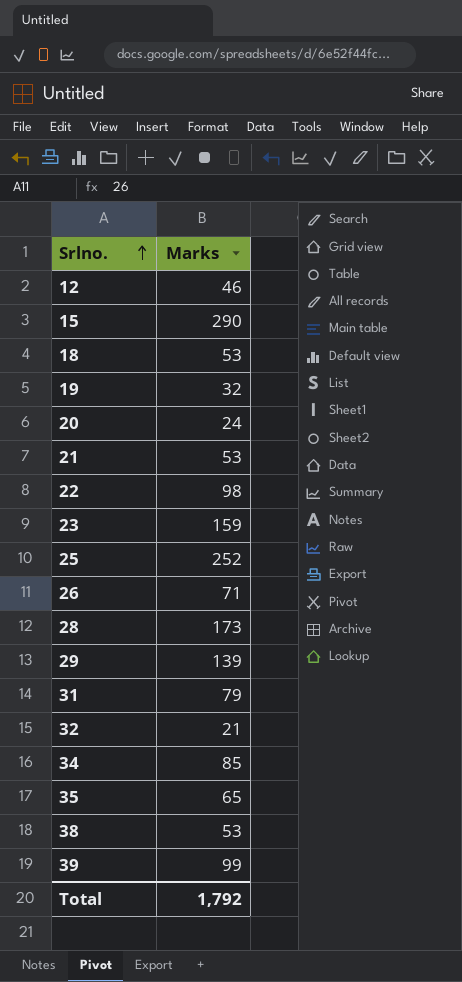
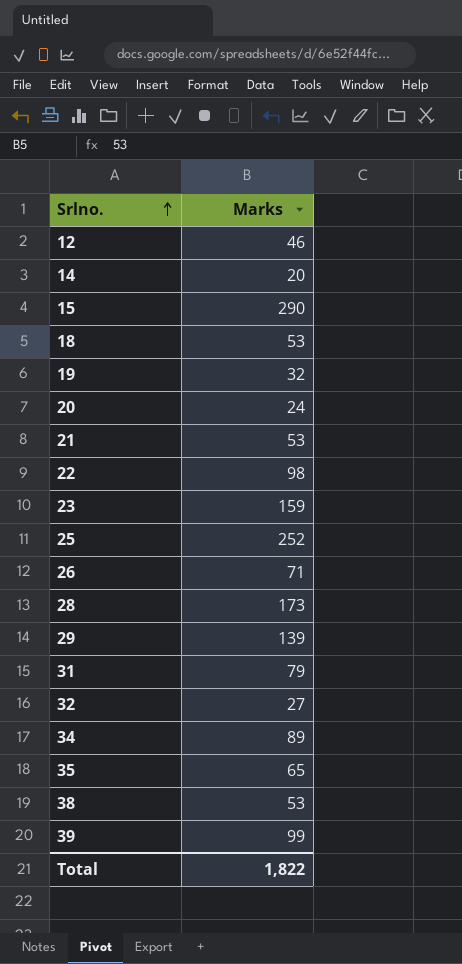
row 14: none -> 20
32 | Marks: 21 -> 27
34 | Marks: 85 -> 89
Total | Marks: 1,792 -> 1,822

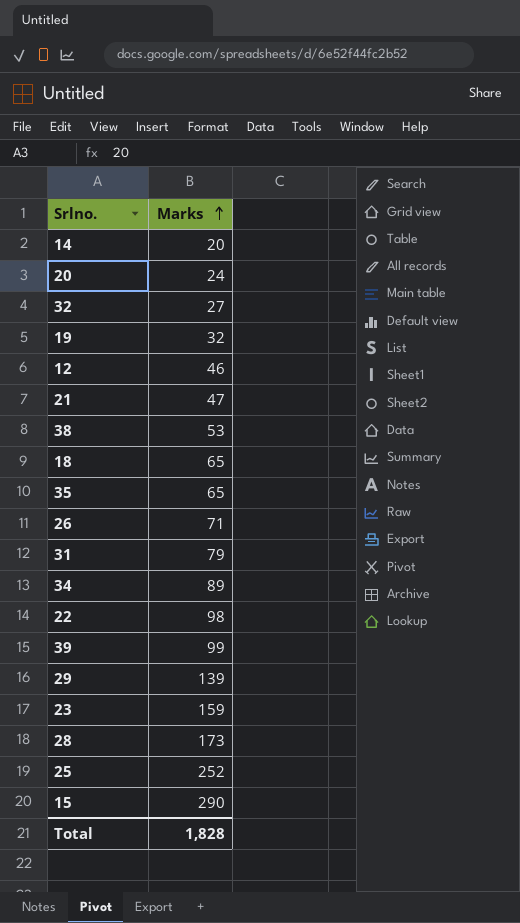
row order: Srlno. ascending -> Marks ascending
21 | Marks: 53 -> 47
18 | Marks: 53 -> 65
Total | Marks: 1,822 -> 1,828

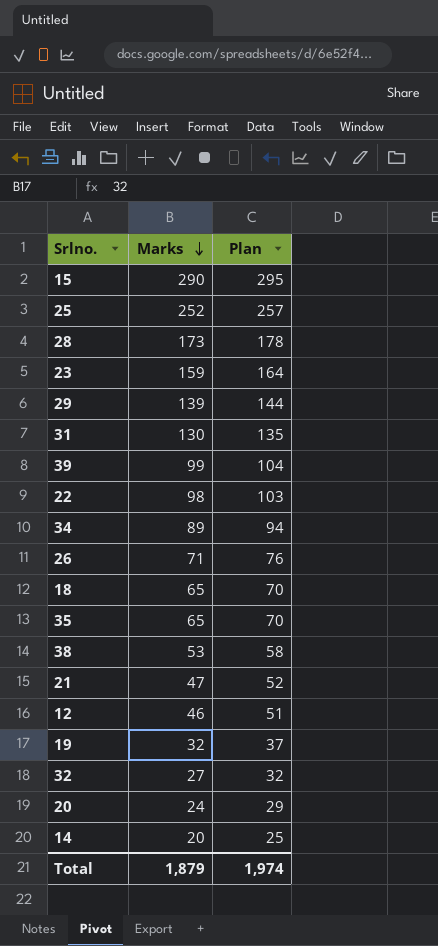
row order: Marks ascending -> Marks descending
column Plan | formula: none -> [Marks] + 5
31 | Marks: 79 -> 130
Total | Marks: 1,828 -> 1,879

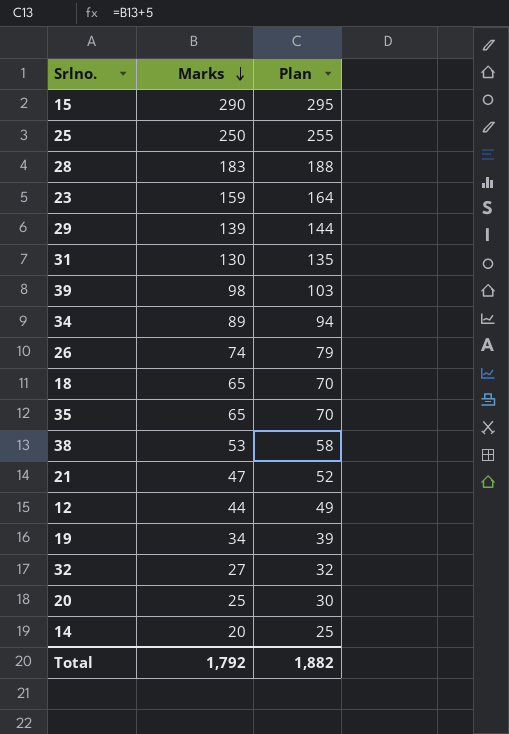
row 22: 98 | 103 -> none
25 | Marks: 252 -> 250
25 | Plan: 257 -> 255
28 | Marks: 173 -> 183
28 | Plan: 178 -> 188
39 | Marks: 99 -> 98
39 | Plan: 104 -> 103
26 | Marks: 71 -> 74
26 | Plan: 76 -> 79
12 | Marks: 46 -> 44
12 | Plan: 51 -> 49
19 | Marks: 32 -> 34
19 | Plan: 37 -> 39
20 | Marks: 24 -> 25
20 | Plan: 29 -> 30
Total | Marks: 1,879 -> 1,792
Total | Plan: 1,974 -> 1,882

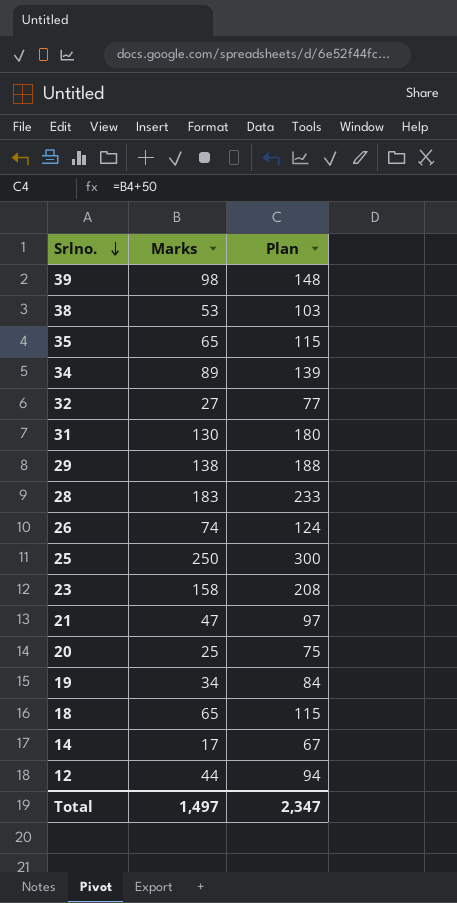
row order: Marks descending -> Srlno. descending
column Plan | formula: [Marks] + 5 -> [Marks] + 50
row 15: 290 | 295 -> none
29 | Marks: 139 -> 138
23 | Marks: 159 -> 158
14 | Marks: 20 -> 17
Total | Marks: 1,792 -> 1,497
Total | Plan: 1,882 -> 2,347

